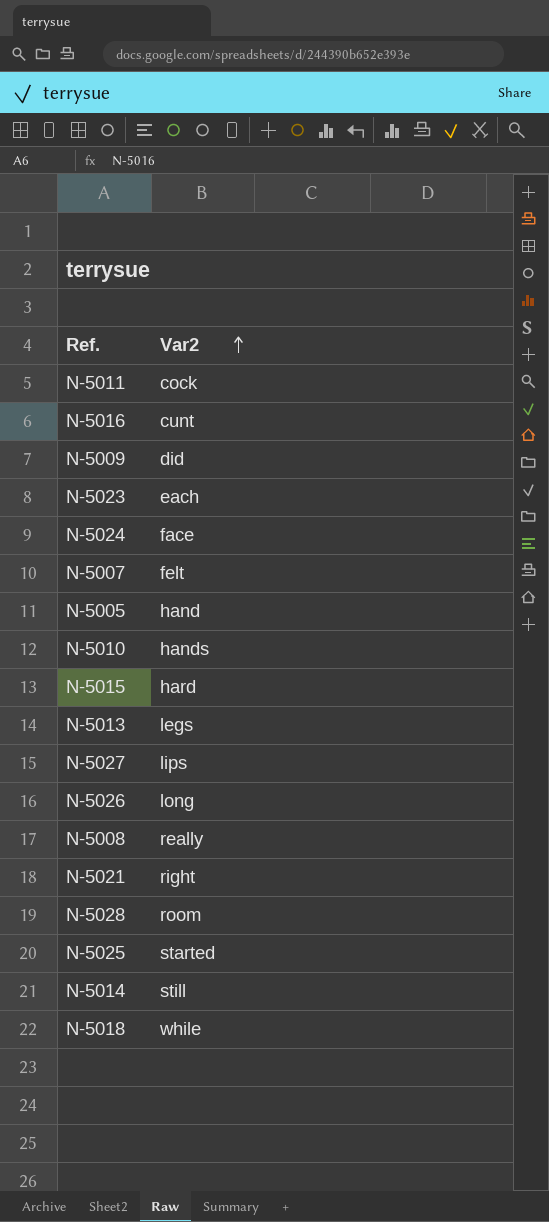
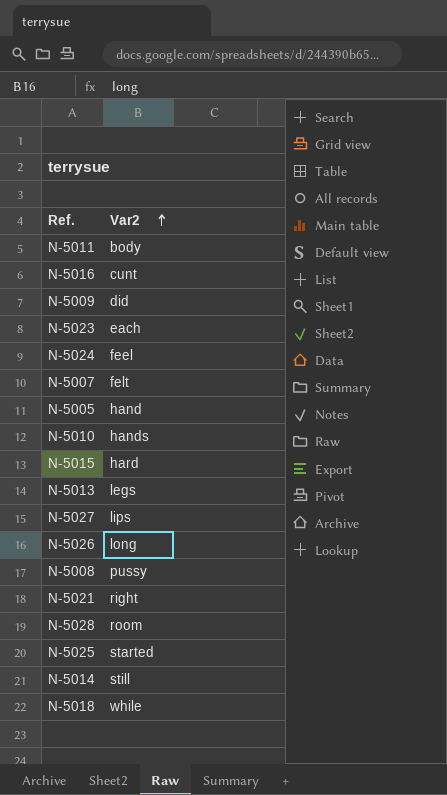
N-5011 | Var2: cock -> body
N-5024 | Var2: face -> feel
N-5008 | Var2: really -> pussy

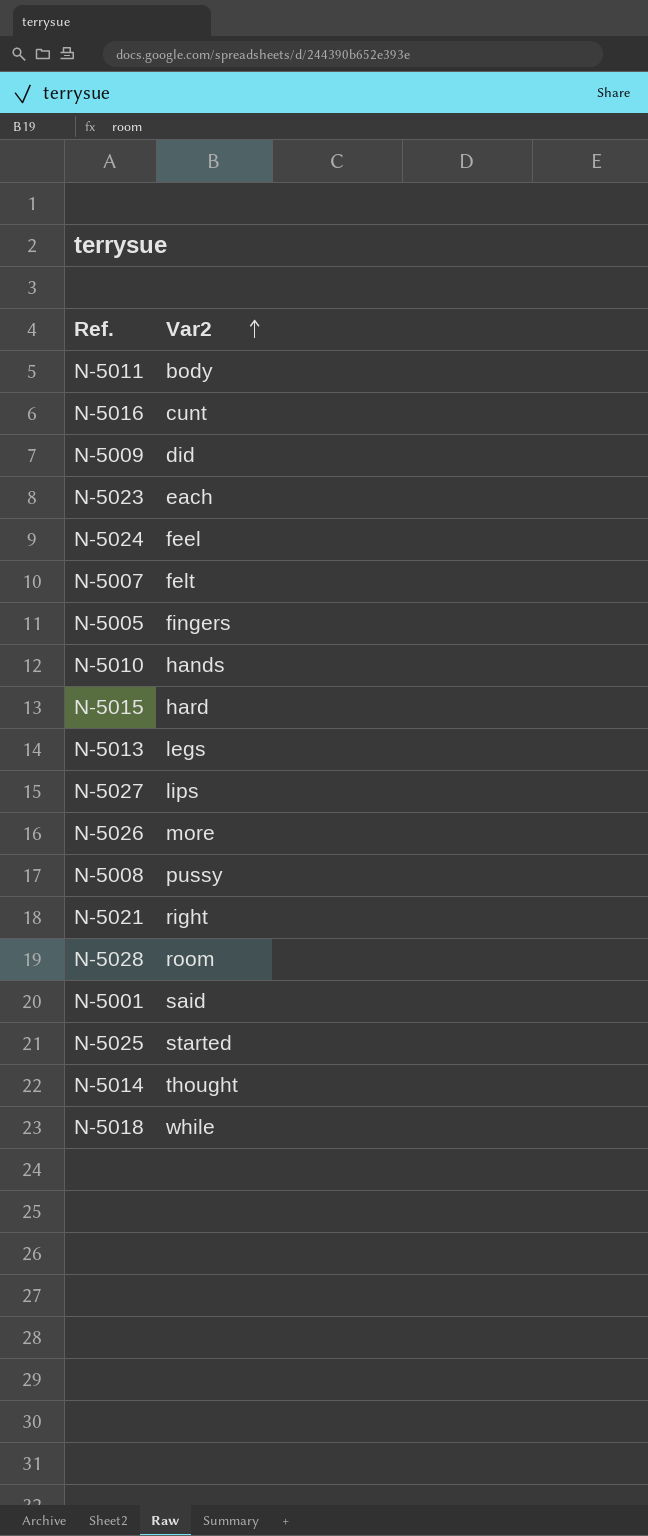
N-5005 | Var2: hand -> fingers
N-5026 | Var2: long -> more
row N-5001: none -> said
N-5014 | Var2: still -> thought

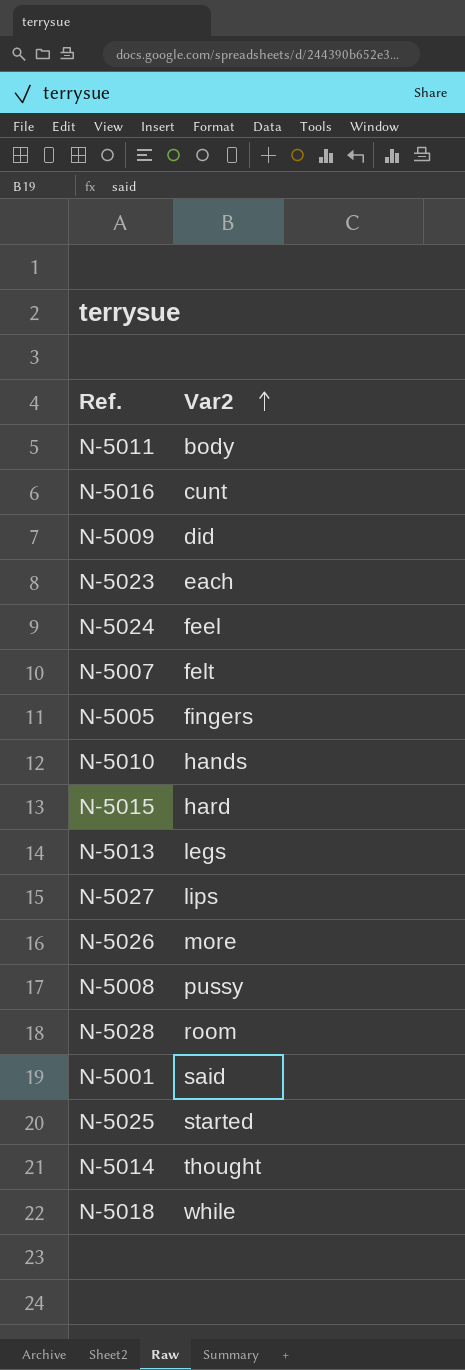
row N-5021: right -> none

